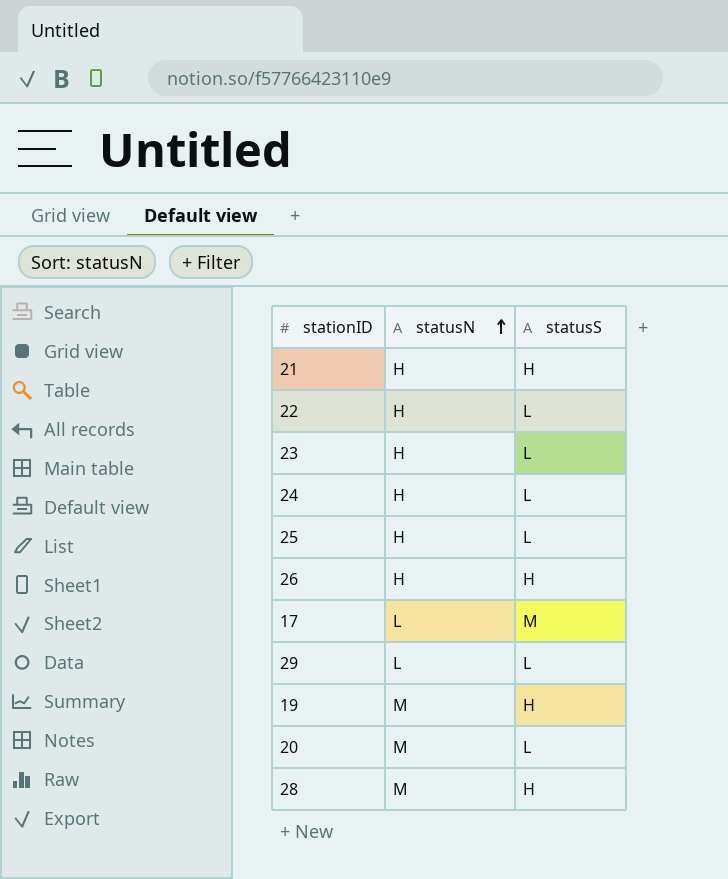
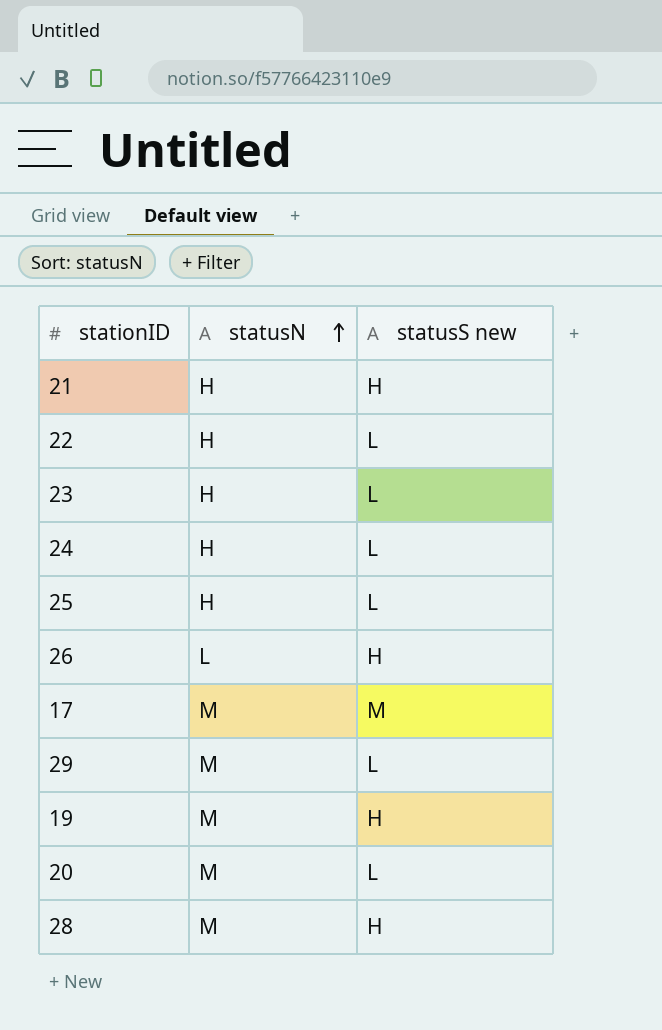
column name: statusS -> statusS new
26 | statusN: H -> L
17 | statusN: L -> M
29 | statusN: L -> M

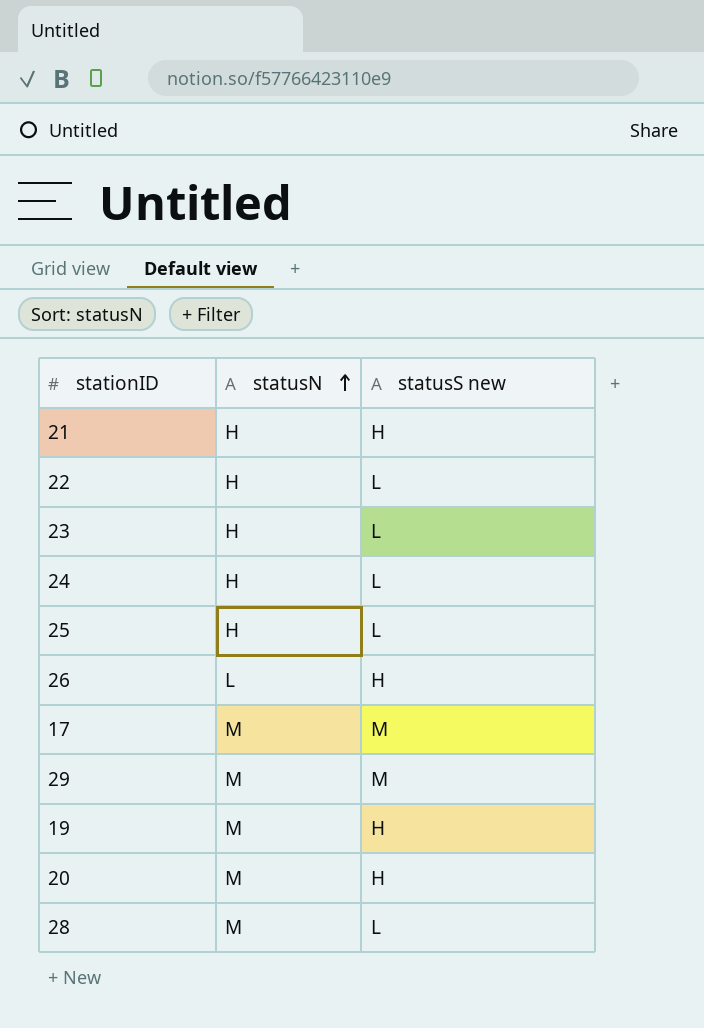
29 | statusS new: L -> M
20 | statusS new: L -> H
28 | statusS new: H -> L

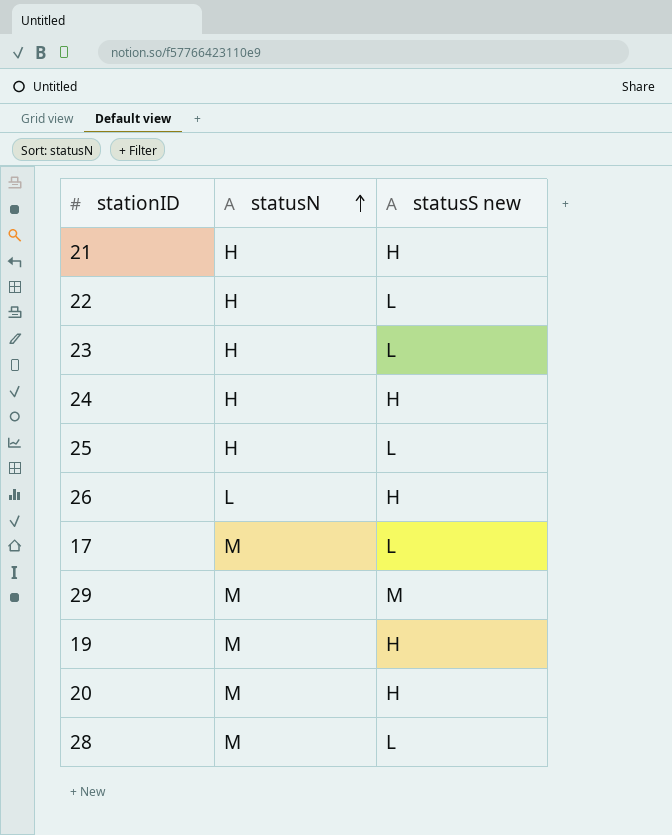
24 | statusS new: L -> H
17 | statusS new: M -> L

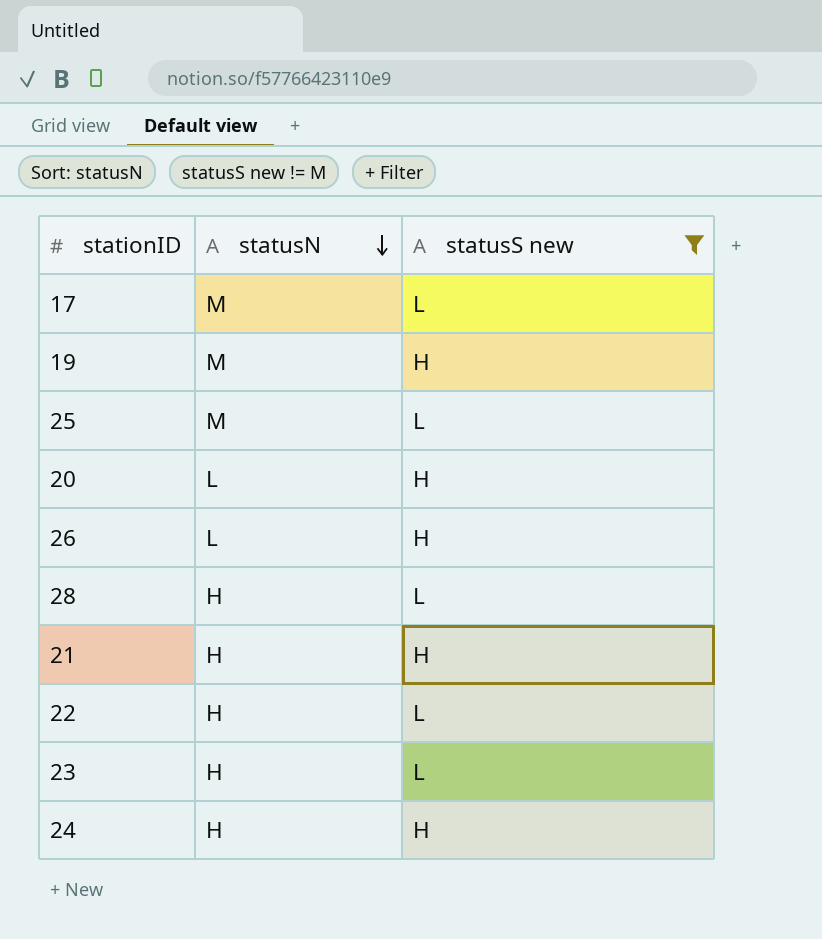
filter: none -> statusS new != M
row order: statusN ascending -> statusN descending
25 | statusN: H -> M
20 | statusN: M -> L
28 | statusN: M -> H

